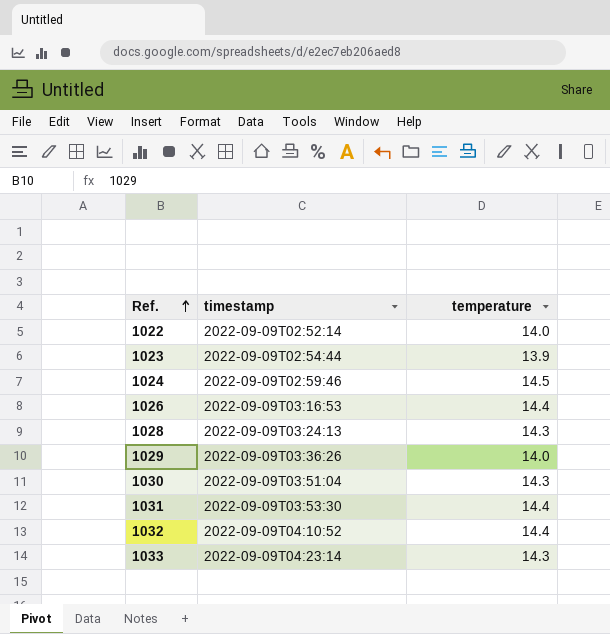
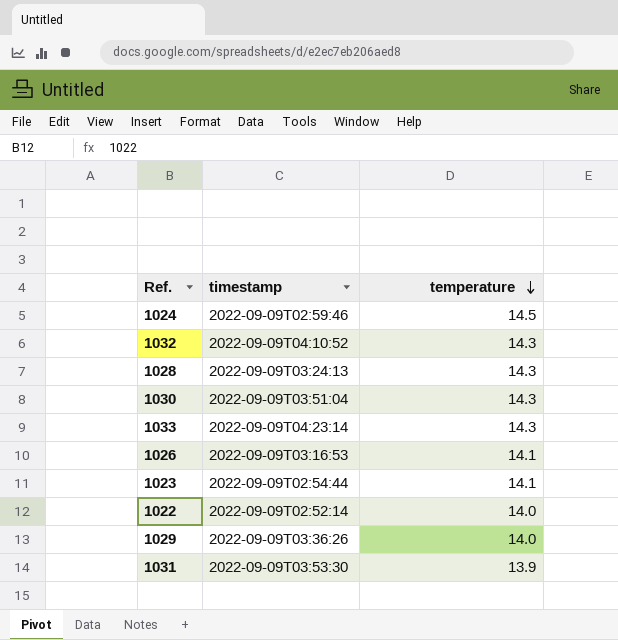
row order: Ref. ascending -> temperature descending
1032 | temperature: 14.4 -> 14.3
1026 | temperature: 14.4 -> 14.1
1023 | temperature: 13.9 -> 14.1
1031 | temperature: 14.4 -> 13.9

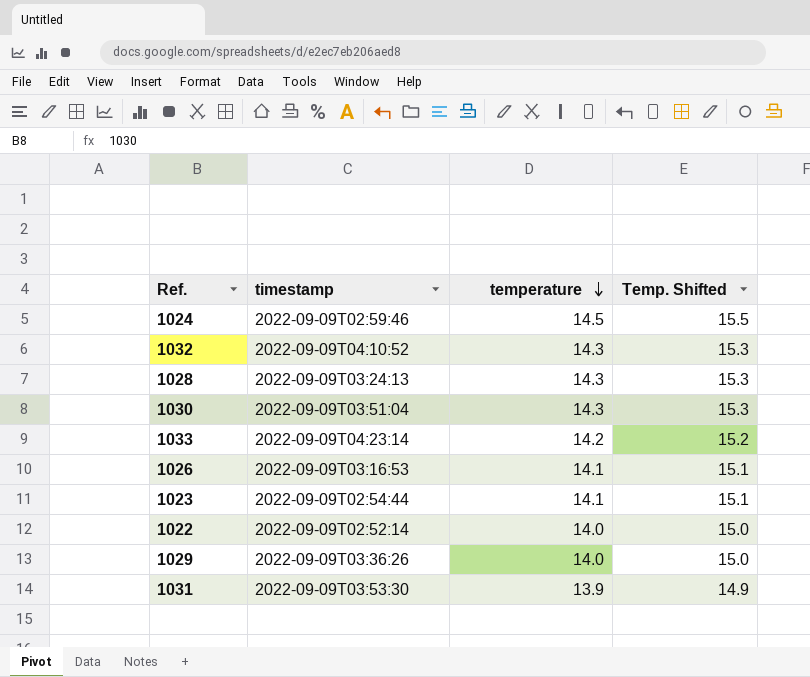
column Temp. Shifted | formula: none -> [temperature] + 1
1033 | temperature: 14.3 -> 14.2

